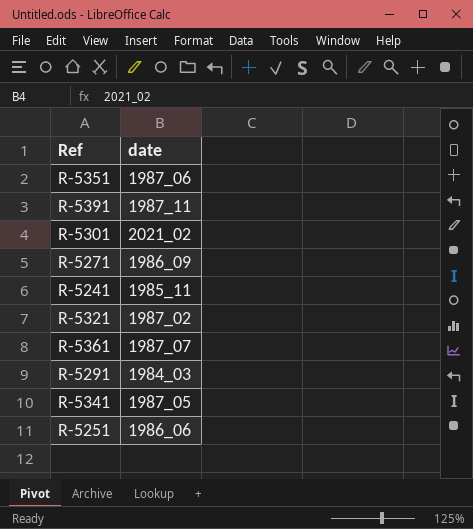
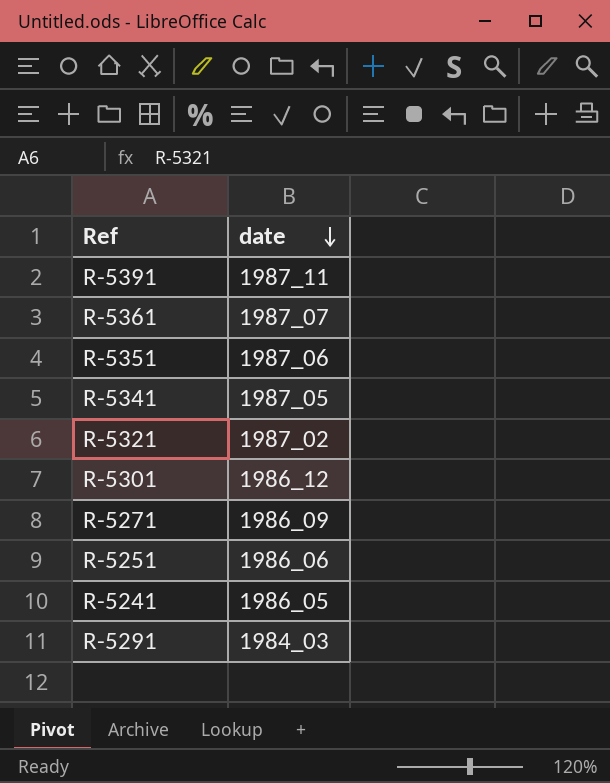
row order: none -> date descending
R-5301 | date: 2021_02 -> 1986_12
R-5241 | date: 1985_11 -> 1986_05

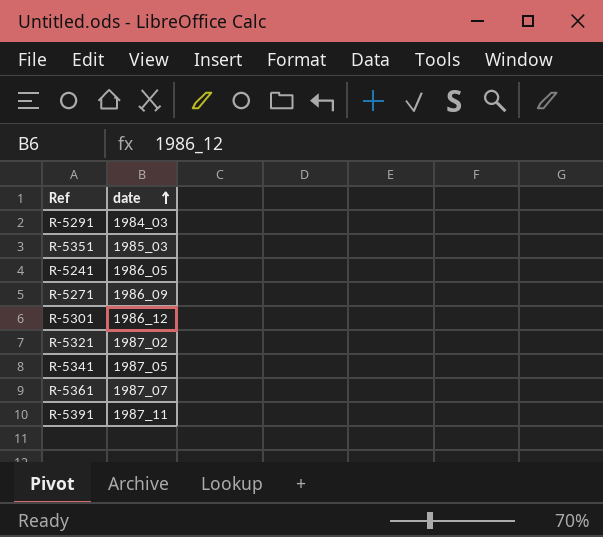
row order: date descending -> date ascending
row R-5251: 1986_06 -> none
R-5351 | date: 1987_06 -> 1985_03

